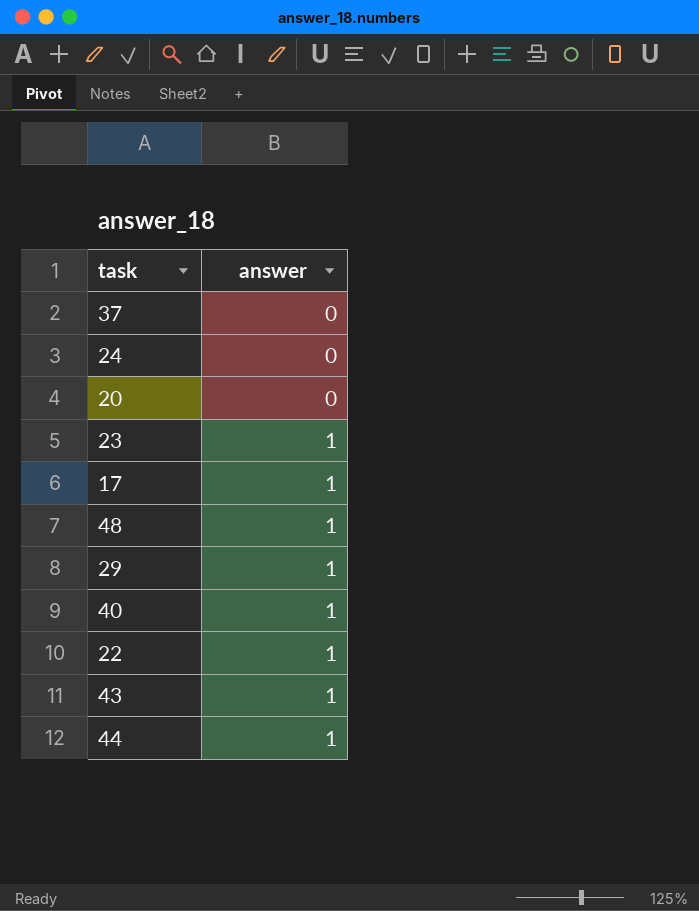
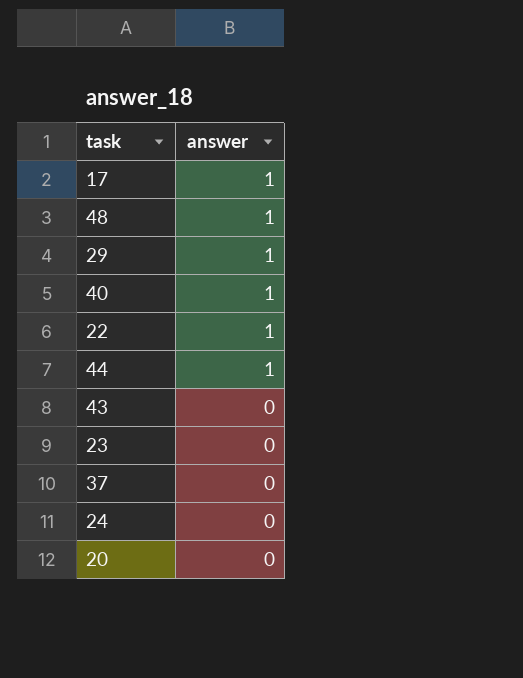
row order: answer ascending -> answer descending
43 | answer: 1 -> 0
23 | answer: 1 -> 0

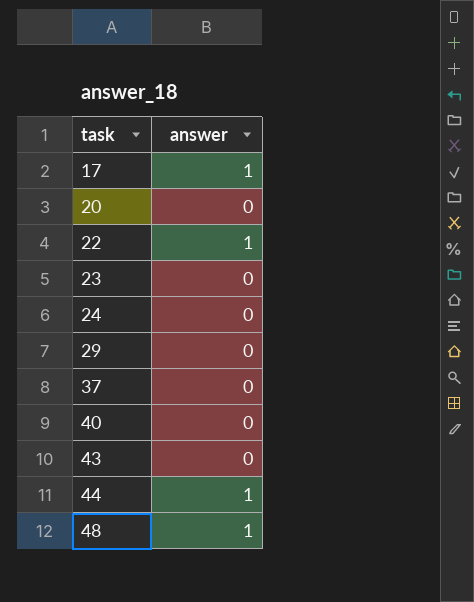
row order: answer descending -> task ascending
29 | answer: 1 -> 0
40 | answer: 1 -> 0

